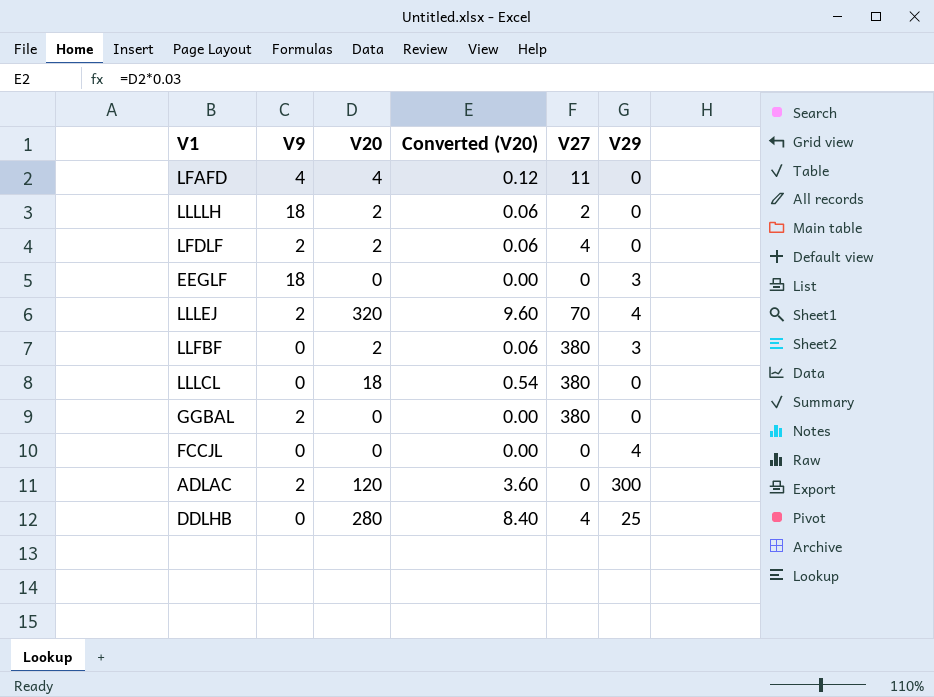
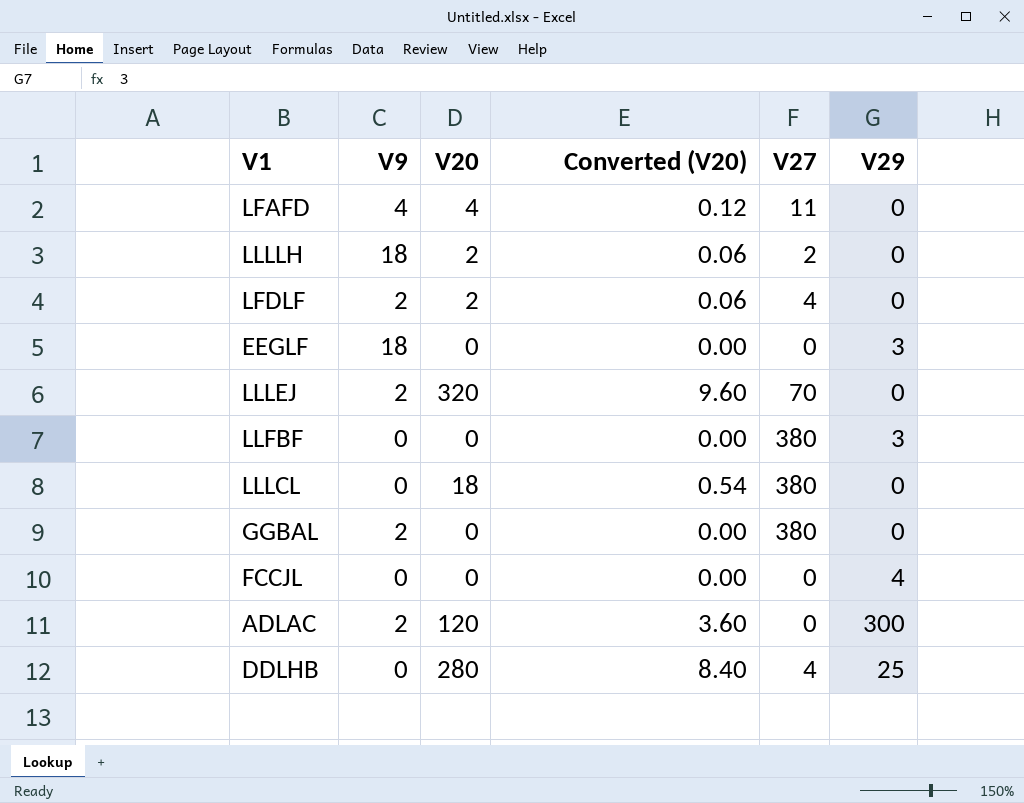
LLLEJ | V29: 4 -> 0
LLFBF | V20: 2 -> 0
LLFBF | Converted (V20): 0.06 -> 0.00

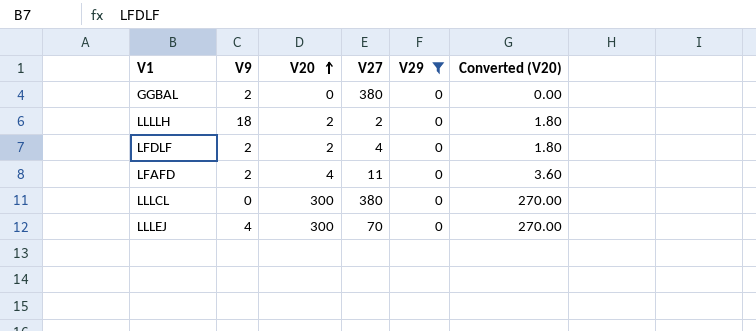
filter: none -> V29 = 0
row order: none -> V20 ascending
column Converted (V20) | formula: [V20] * 0.03 -> [V20] * 0.9
column Converted (V20) | position: 4 -> 6
LFAFD | V9: 4 -> 2
LLLCL | V20: 18 -> 300
LLLEJ | V9: 2 -> 4
LLLEJ | V20: 320 -> 300

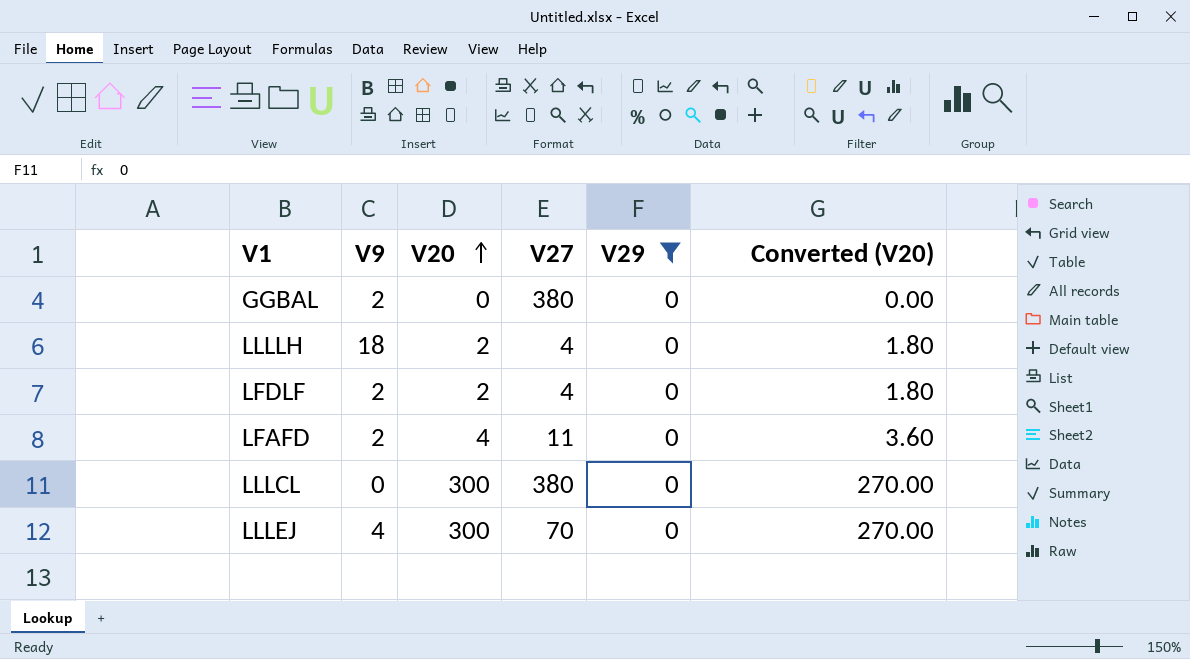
LLLLH | V27: 2 -> 4

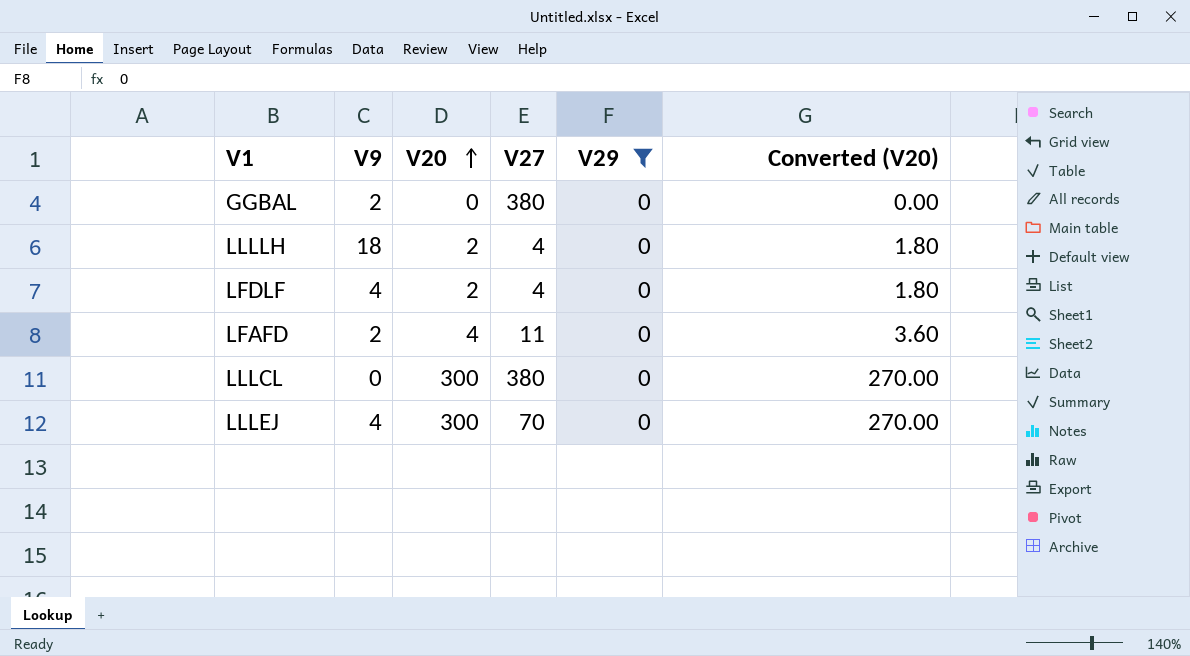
LFDLF | V9: 2 -> 4

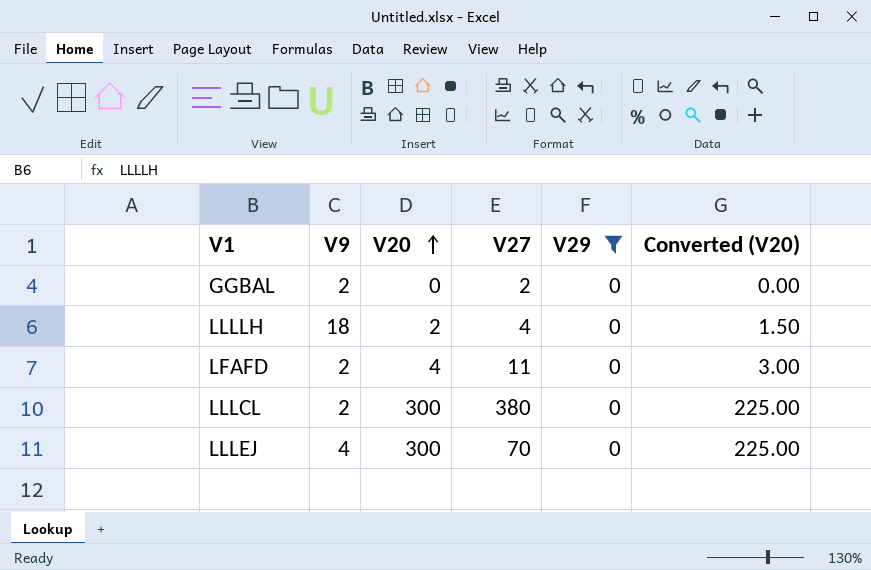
column Converted (V20) | formula: [V20] * 0.9 -> [V20] * 0.75
row LFDLF: 4 | 2 | 4 | 0 | 1.80 -> none
GGBAL | V27: 380 -> 2
LLLCL | V9: 0 -> 2

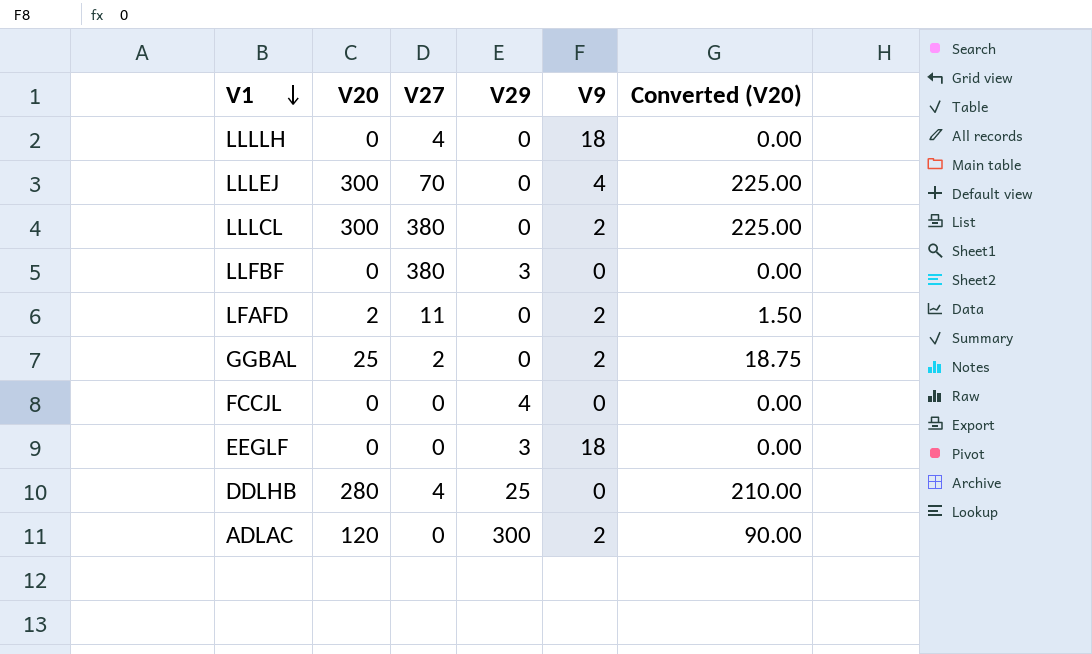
filter: V29 = 0 -> none
row order: V20 ascending -> V1 descending
column V9 | position: 2 -> 5
LLLLH | V20: 2 -> 0
LLLLH | Converted (V20): 1.50 -> 0.00
LFAFD | V20: 4 -> 2
LFAFD | Converted (V20): 3.00 -> 1.50
GGBAL | V20: 0 -> 25
GGBAL | Converted (V20): 0.00 -> 18.75

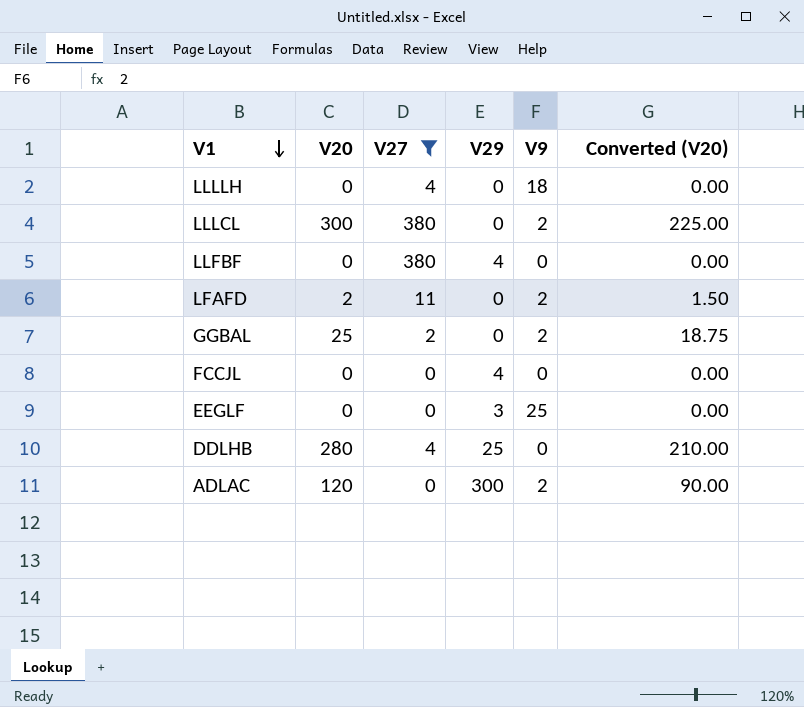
filter: none -> V27 != 70
LLFBF | V29: 3 -> 4
EEGLF | V9: 18 -> 25

